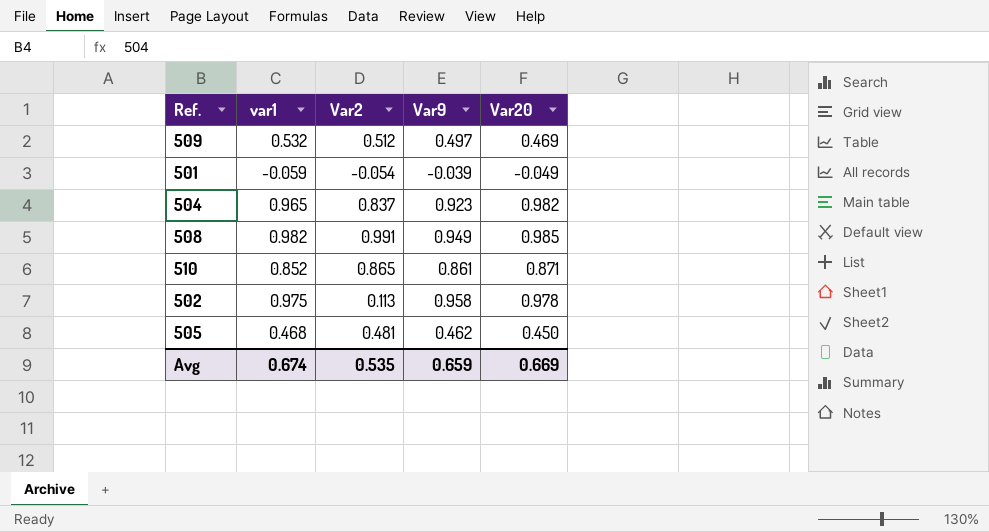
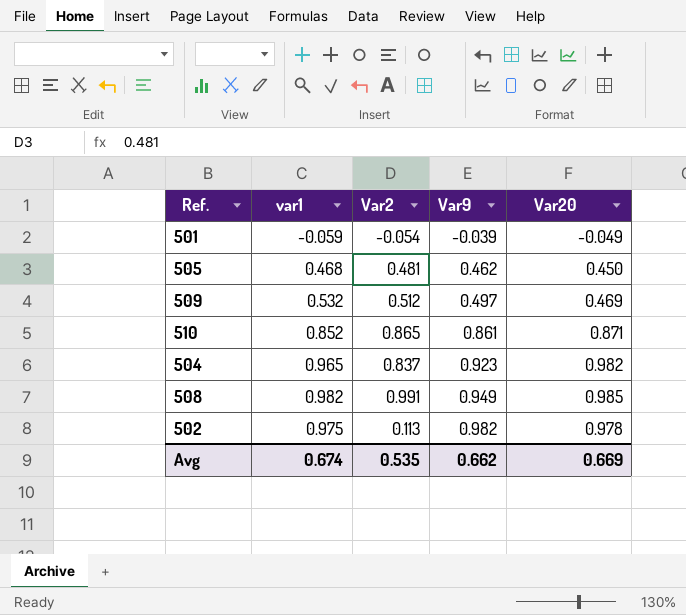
row order: none -> Var9 ascending
502 | Var9: 0.958 -> 0.982
Avg | Var9: 0.659 -> 0.662

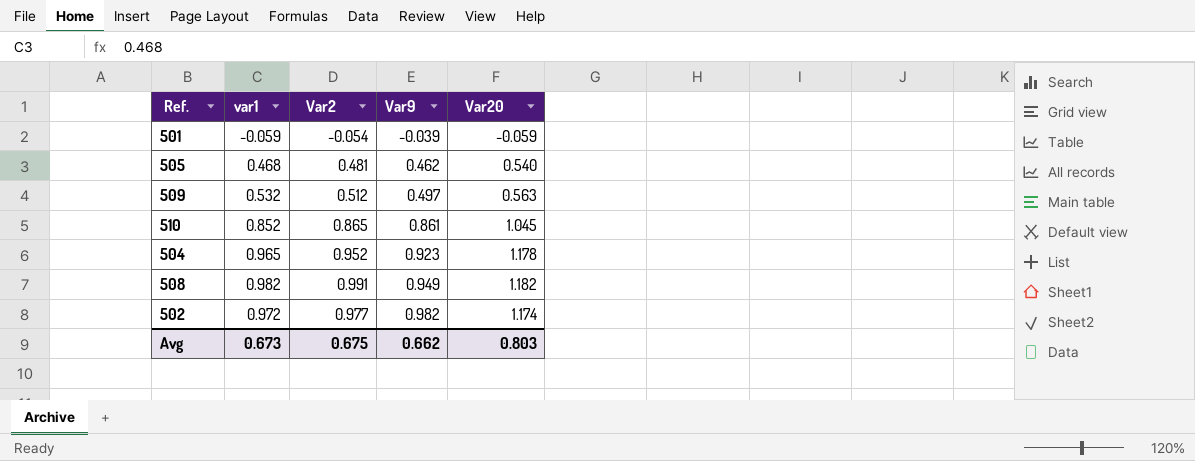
501 | Var20: -0.049 -> -0.059
505 | Var20: 0.450 -> 0.540
509 | Var20: 0.469 -> 0.563
510 | Var20: 0.871 -> 1.045
504 | Var2: 0.837 -> 0.952
504 | Var20: 0.982 -> 1.178
508 | Var20: 0.985 -> 1.182
502 | var1: 0.975 -> 0.972
502 | Var2: 0.113 -> 0.977
502 | Var20: 0.978 -> 1.174
Avg | var1: 0.674 -> 0.673
Avg | Var2: 0.535 -> 0.675
Avg | Var20: 0.669 -> 0.803

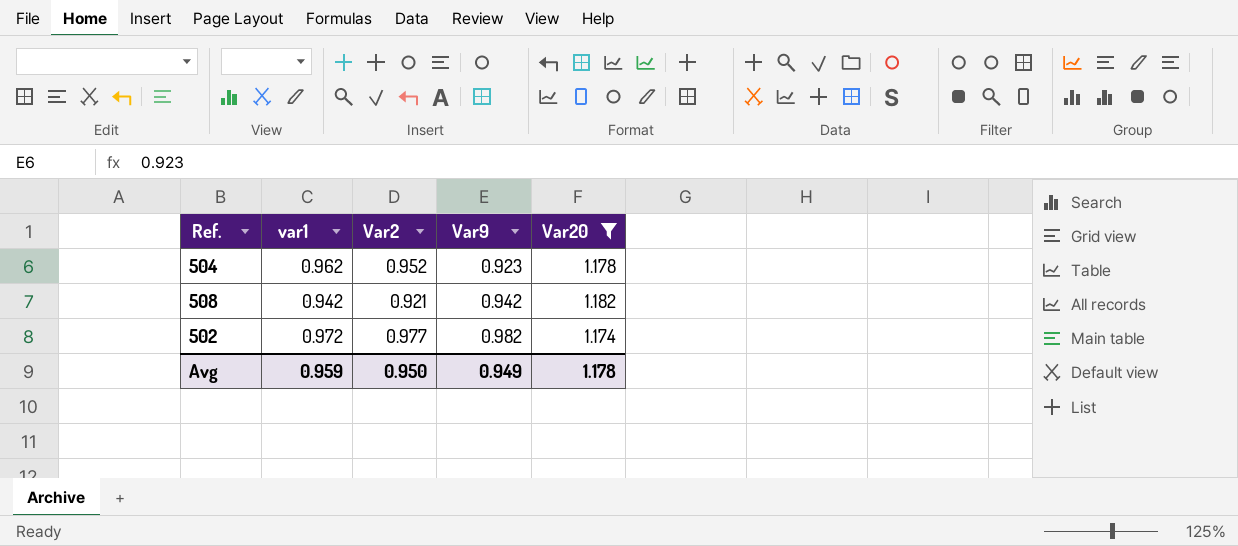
filter: none -> Var20 >= 1.174
504 | var1: 0.965 -> 0.962
508 | var1: 0.982 -> 0.942
508 | Var2: 0.991 -> 0.921
508 | Var9: 0.949 -> 0.942
Avg | var1: 0.673 -> 0.959
Avg | Var2: 0.675 -> 0.950
Avg | Var9: 0.662 -> 0.949
Avg | Var20: 0.803 -> 1.178

